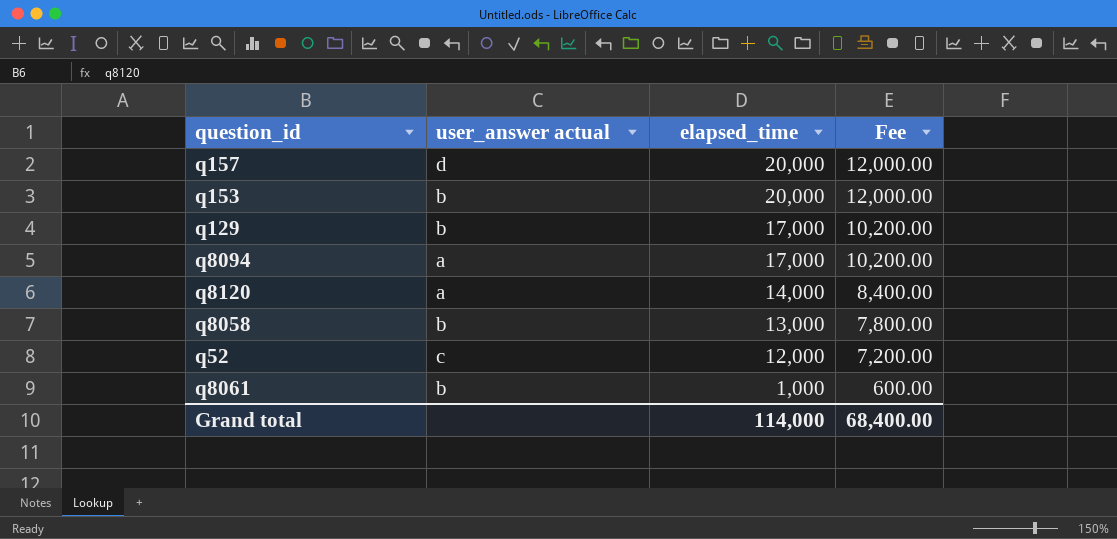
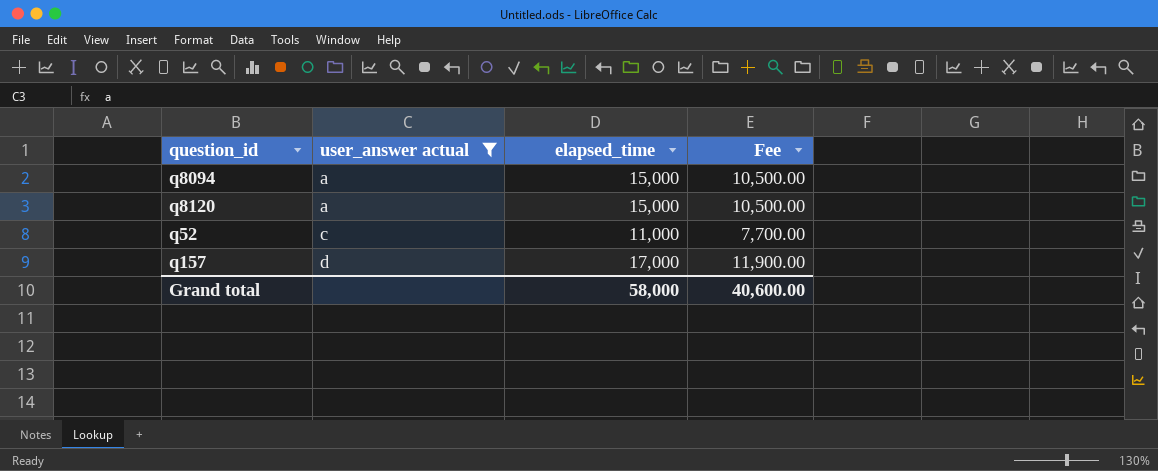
filter: none -> user_answer actual != b
row order: elapsed_time descending -> user_answer actual ascending
column Fee | formula: [elapsed_time] * 0.6 -> [elapsed_time] * 0.7
q8094 | elapsed_time: 17,000 -> 15,000
q8120 | elapsed_time: 14,000 -> 15,000
q52 | elapsed_time: 12,000 -> 11,000
q157 | elapsed_time: 20,000 -> 17,000
Grand total | elapsed_time: 114,000 -> 58,000
Grand total | Fee: 68,400.00 -> 40,600.00

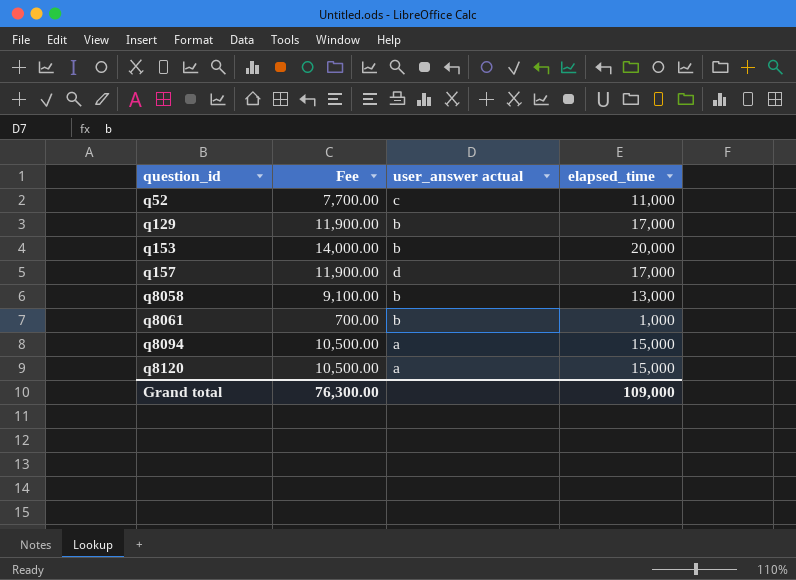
filter: user_answer actual != b -> none
row order: user_answer actual ascending -> question_id ascending
column Fee | position: 4 -> 2
Grand total | Fee: 40,600.00 -> 76,300.00
Grand total | elapsed_time: 58,000 -> 109,000

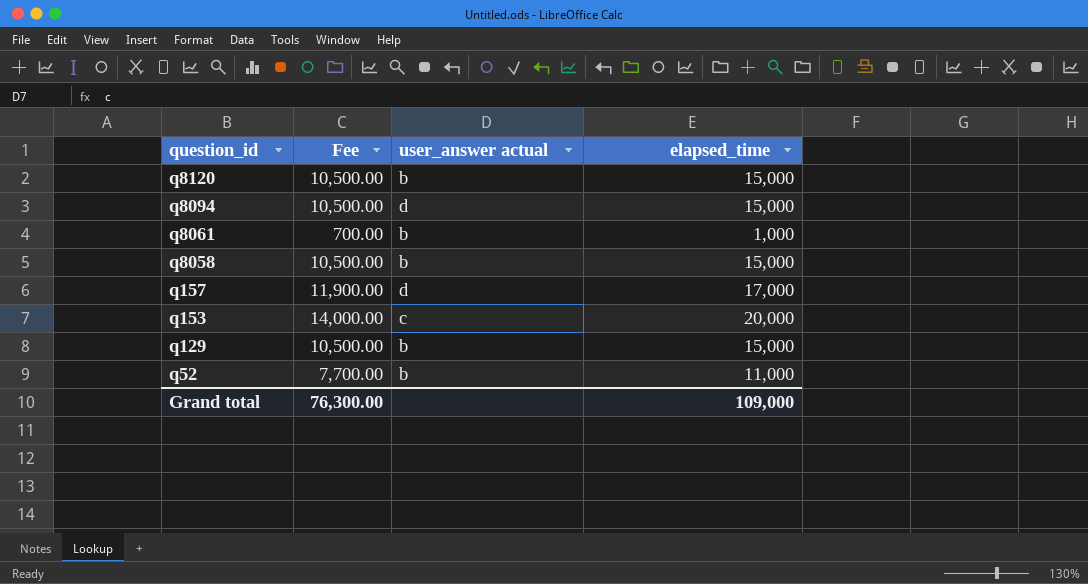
row order: question_id ascending -> question_id descending
q8120 | user_answer actual: a -> b
q8094 | user_answer actual: a -> d
q8058 | Fee: 9,100.00 -> 10,500.00
q8058 | elapsed_time: 13,000 -> 15,000
q153 | user_answer actual: b -> c
q129 | Fee: 11,900.00 -> 10,500.00
q129 | elapsed_time: 17,000 -> 15,000
q52 | user_answer actual: c -> b

